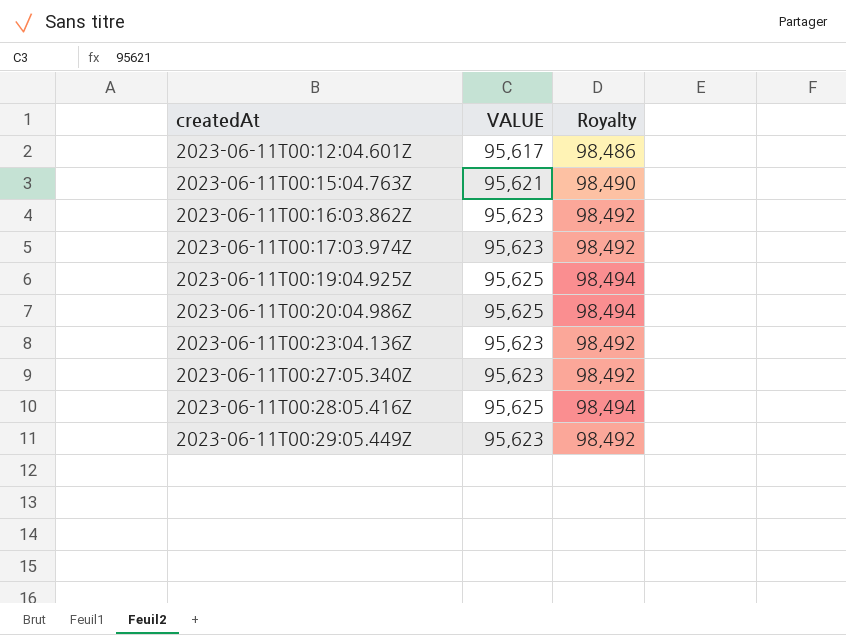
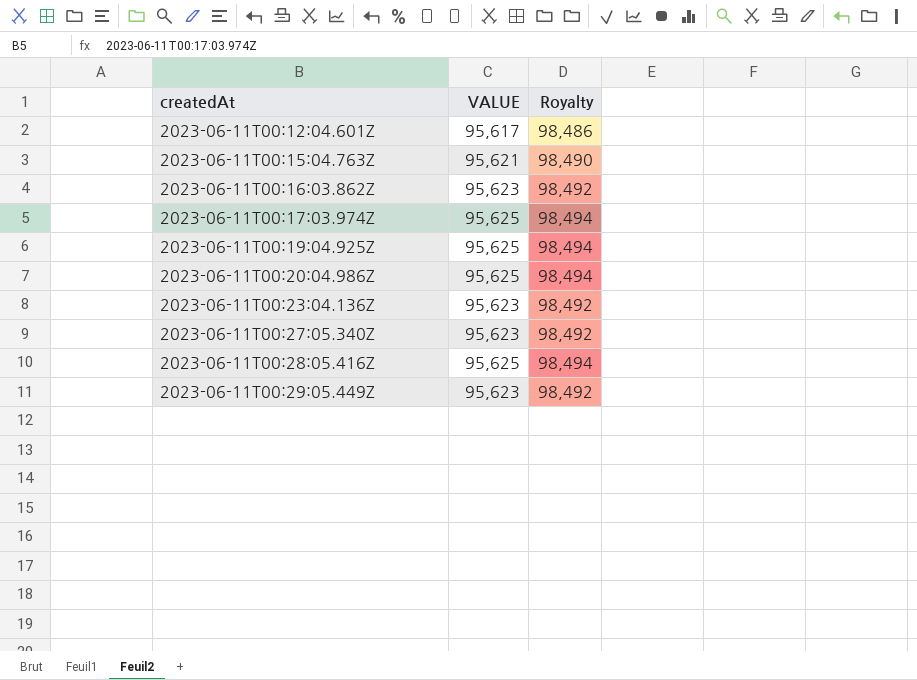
2023-06-11T00:17:03.974Z | VALUE: 95,623 -> 95,625
2023-06-11T00:17:03.974Z | Royalty: 98,492 -> 98,494

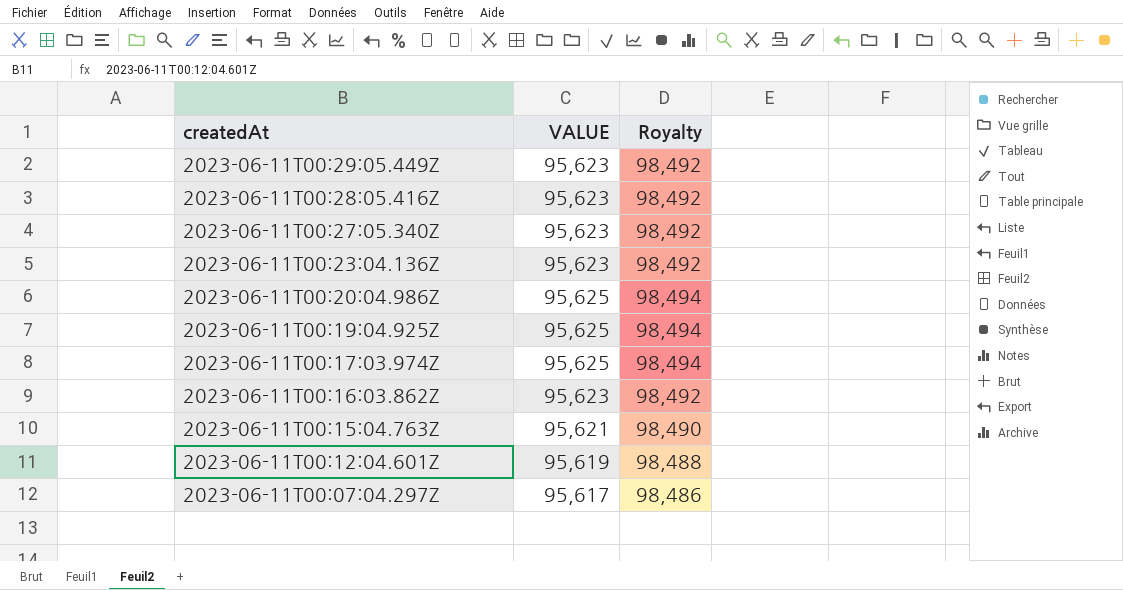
row order: createdAt ascending -> createdAt descending
2023-06-11T00:28:05.416Z | VALUE: 95,625 -> 95,623
2023-06-11T00:28:05.416Z | Royalty: 98,494 -> 98,492
2023-06-11T00:12:04.601Z | VALUE: 95,617 -> 95,619
2023-06-11T00:12:04.601Z | Royalty: 98,486 -> 98,488
row 2023-06-11T00:07:04.297Z: none -> 95,617 | 98,486

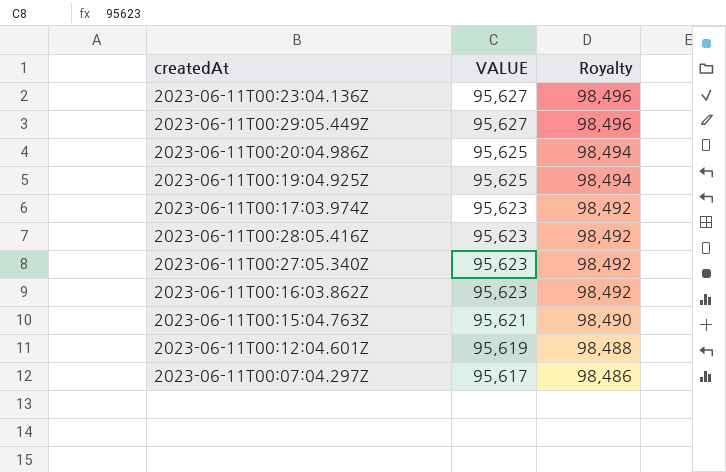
row order: createdAt descending -> VALUE descending
2023-06-11T00:23:04.136Z | VALUE: 95,623 -> 95,627
2023-06-11T00:23:04.136Z | Royalty: 98,492 -> 98,496
2023-06-11T00:29:05.449Z | VALUE: 95,623 -> 95,627
2023-06-11T00:29:05.449Z | Royalty: 98,492 -> 98,496
2023-06-11T00:17:03.974Z | VALUE: 95,625 -> 95,623
2023-06-11T00:17:03.974Z | Royalty: 98,494 -> 98,492

